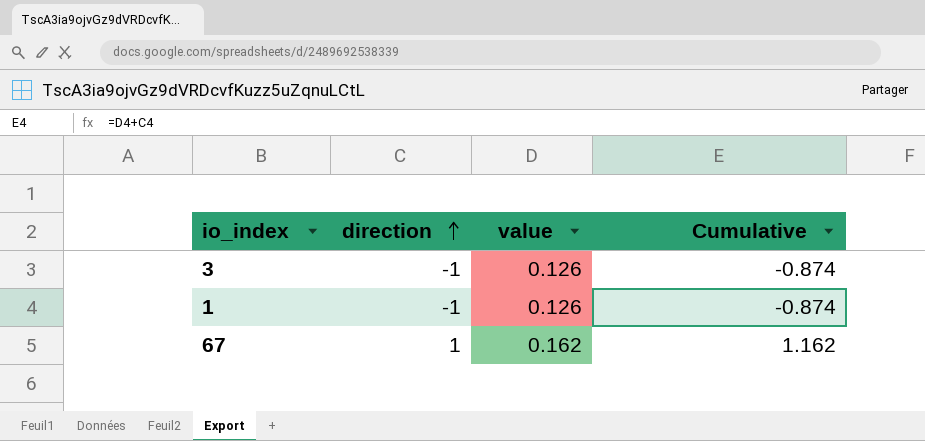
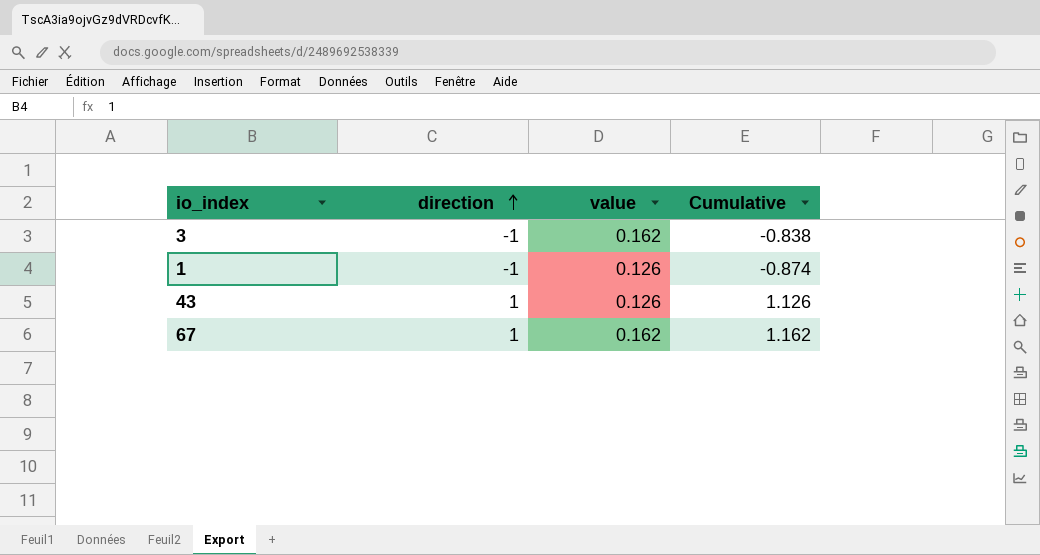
3 | value: 0.126 -> 0.162
3 | Cumulative: -0.874 -> -0.838
row 43: none -> 1 | 0.126 | 1.126

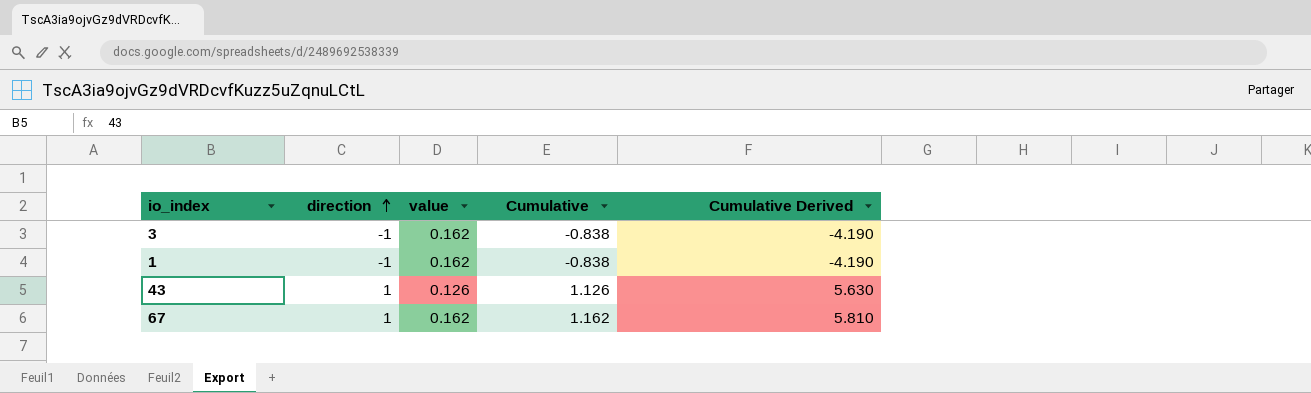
column Cumulative Derived | formula: none -> [Cumulative] * 5
1 | value: 0.126 -> 0.162
1 | Cumulative: -0.874 -> -0.838

